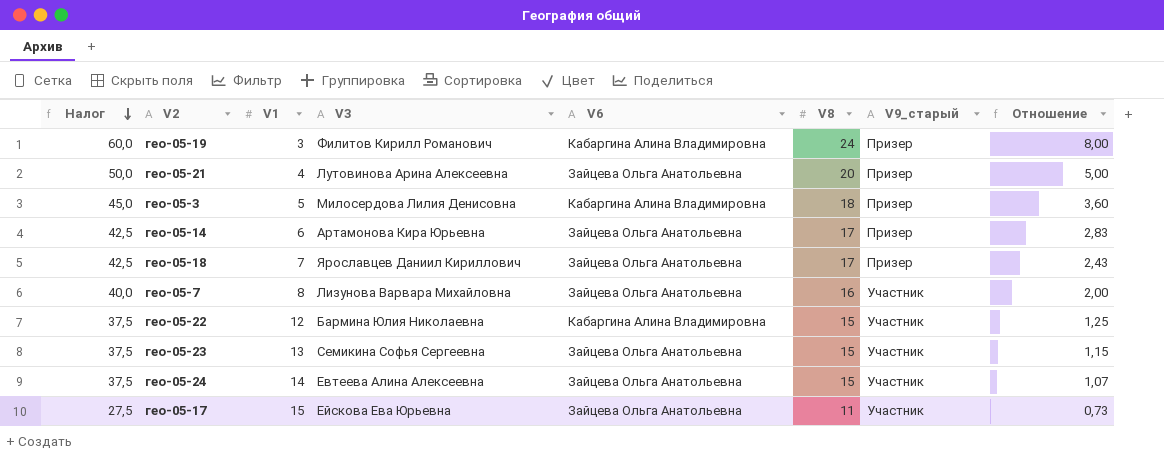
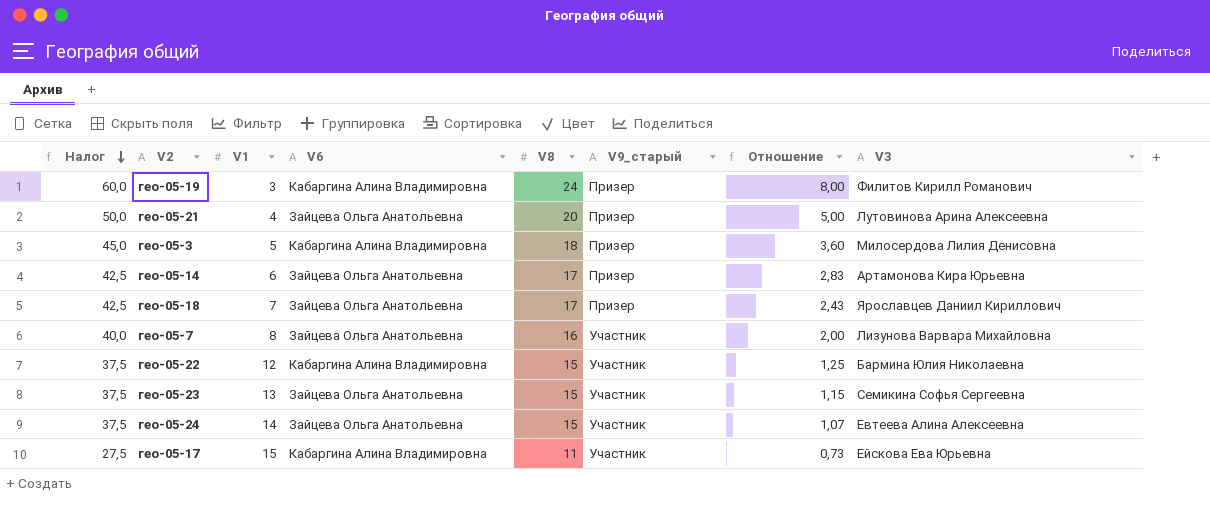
column V3 | position: 4 -> 8
гео-05-17 | V6: Зайцева Ольга Анатольевна -> Кабаргина Алина Владимировна

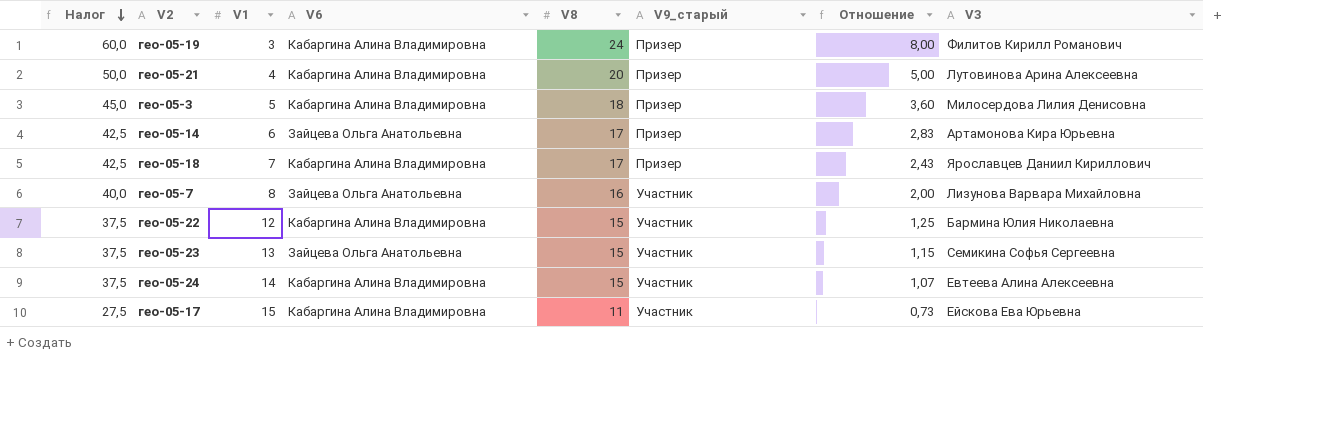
гео-05-21 | V6: Зайцева Ольга Анатольевна -> Кабаргина Алина Владимировна
гео-05-18 | V6: Зайцева Ольга Анатольевна -> Кабаргина Алина Владимировна
гео-05-24 | V6: Зайцева Ольга Анатольевна -> Кабаргина Алина Владимировна

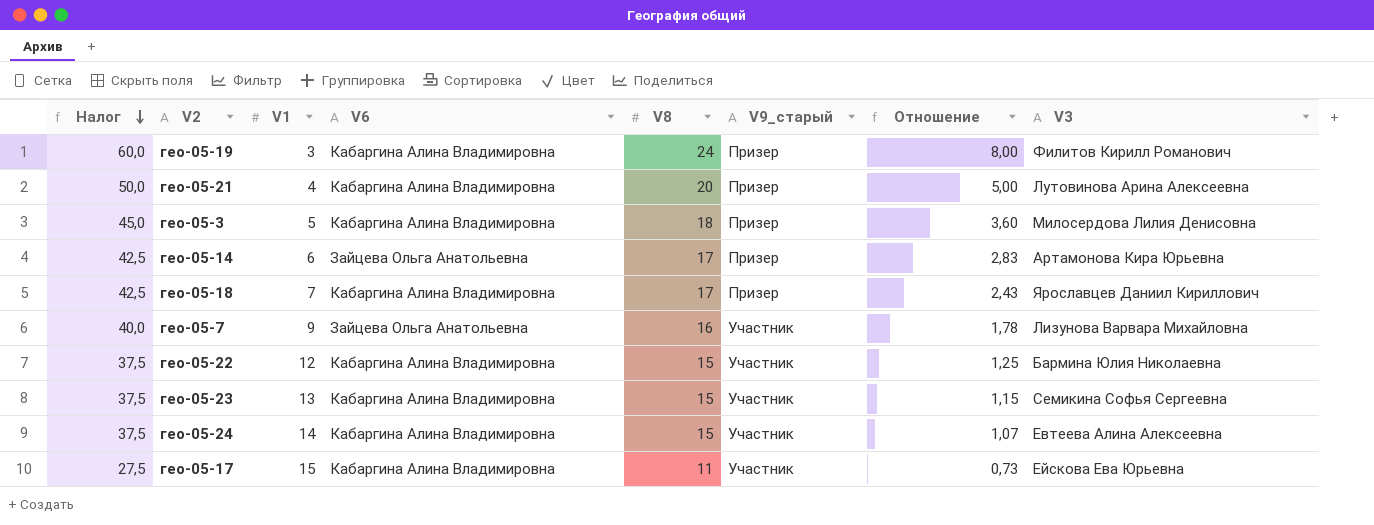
гео-05-7 | V1: 8 -> 9
гео-05-7 | Отношение: 2,00 -> 1,78
гео-05-23 | V6: Зайцева Ольга Анатольевна -> Кабаргина Алина Владимировна

